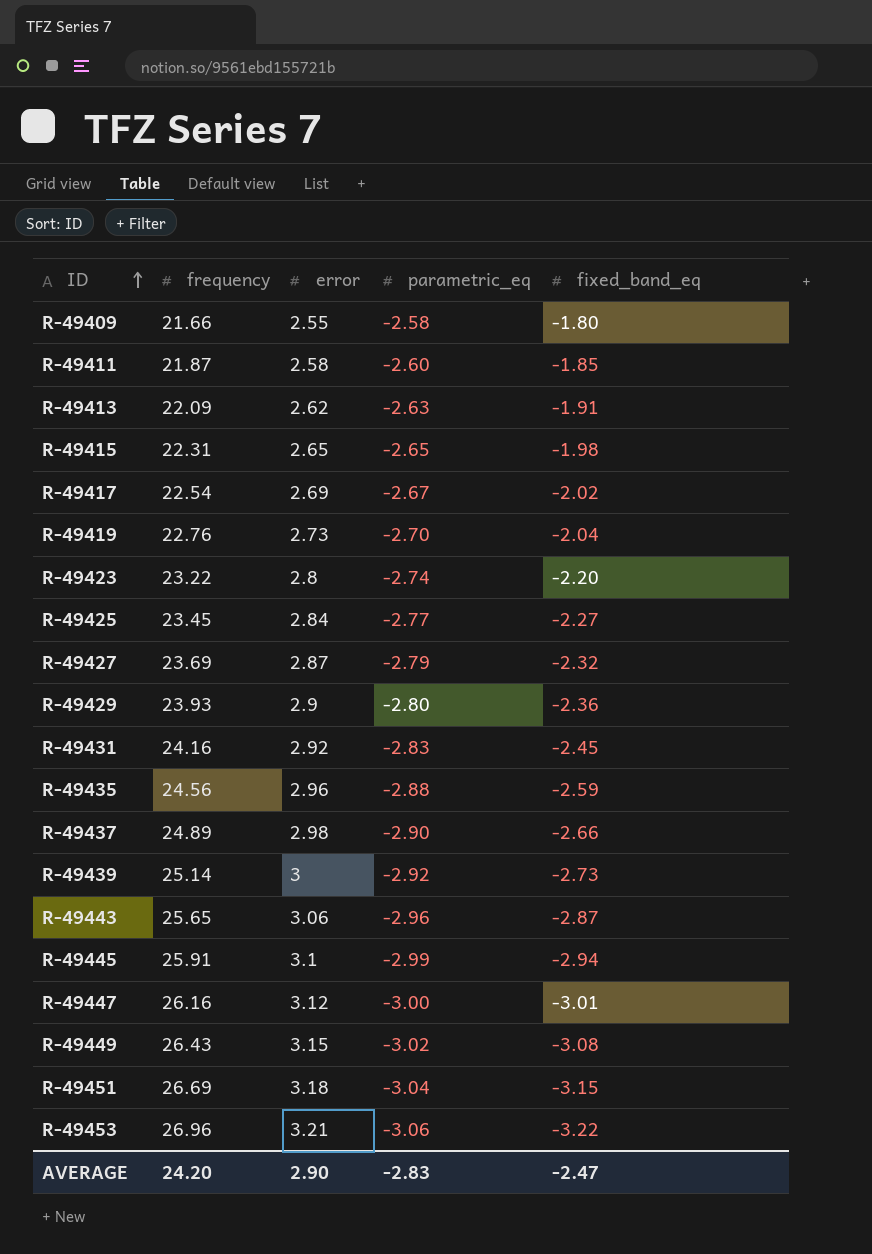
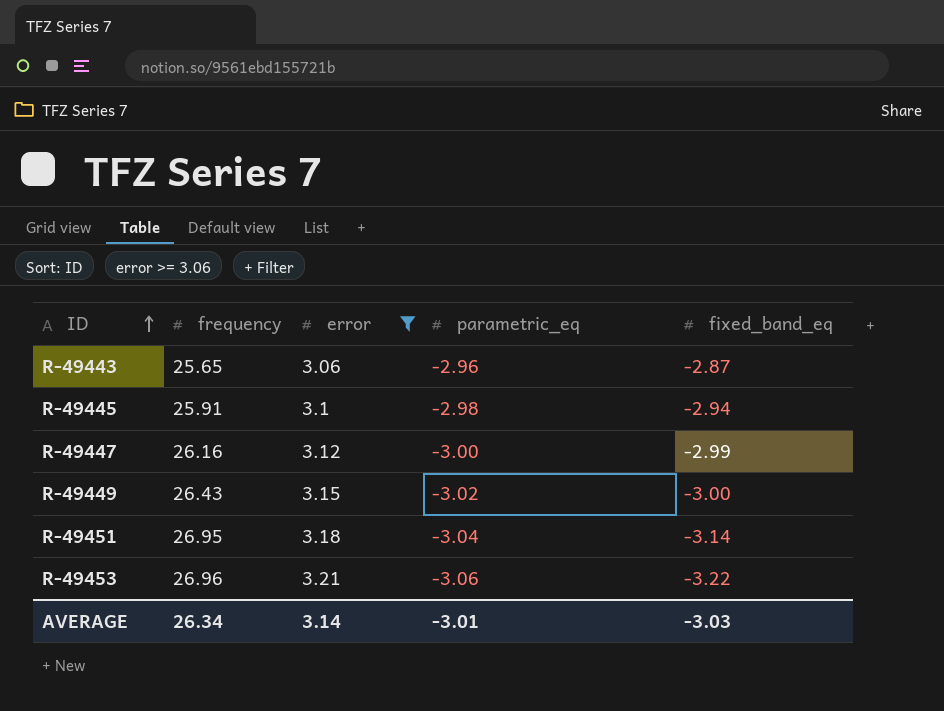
filter: none -> error >= 3.06
R-49445 | parametric_eq: -2.99 -> -2.98
R-49447 | fixed_band_eq: -3.01 -> -2.99
R-49449 | fixed_band_eq: -3.08 -> -3.00
R-49451 | frequency: 26.69 -> 26.95
R-49451 | fixed_band_eq: -3.15 -> -3.14
AVERAGE | frequency: 24.20 -> 26.34
AVERAGE | error: 2.90 -> 3.14
AVERAGE | parametric_eq: -2.83 -> -3.01
AVERAGE | fixed_band_eq: -2.47 -> -3.03

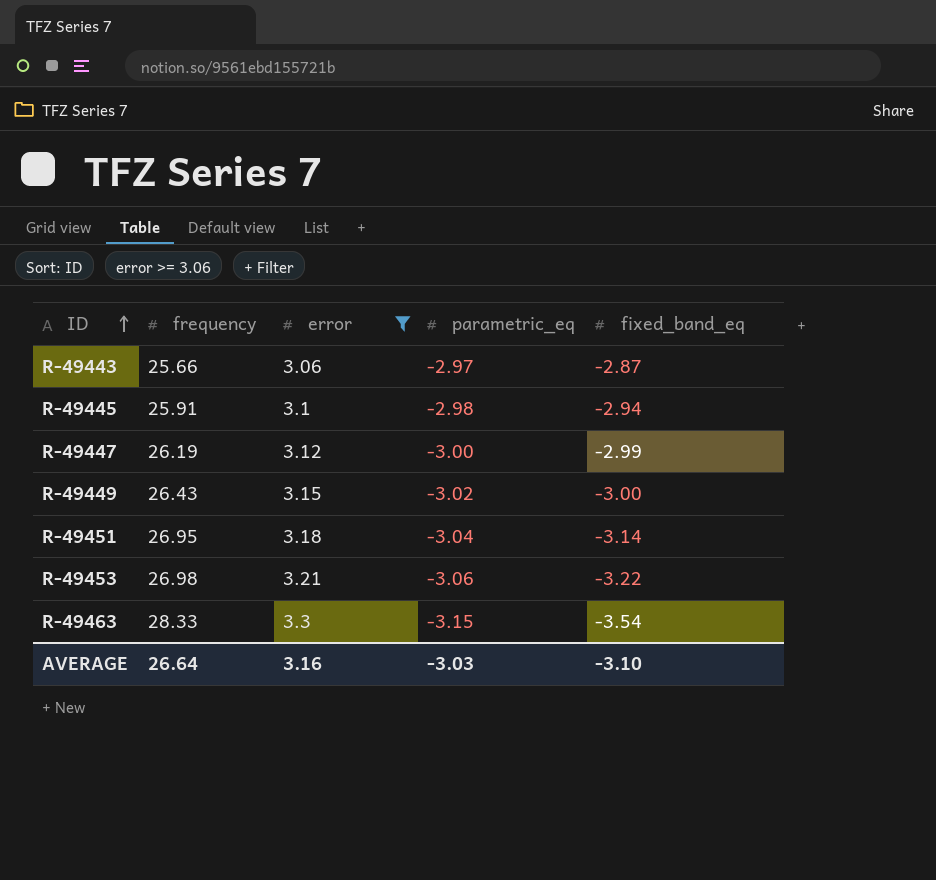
R-49443 | frequency: 25.65 -> 25.66
R-49443 | parametric_eq: -2.96 -> -2.97
R-49447 | frequency: 26.16 -> 26.19
R-49453 | frequency: 26.96 -> 26.98
row R-49463: none -> 28.33 | 3.3 | -3.15 | -3.54
AVERAGE | frequency: 26.34 -> 26.64
AVERAGE | error: 3.14 -> 3.16
AVERAGE | parametric_eq: -3.01 -> -3.03
AVERAGE | fixed_band_eq: -3.03 -> -3.10

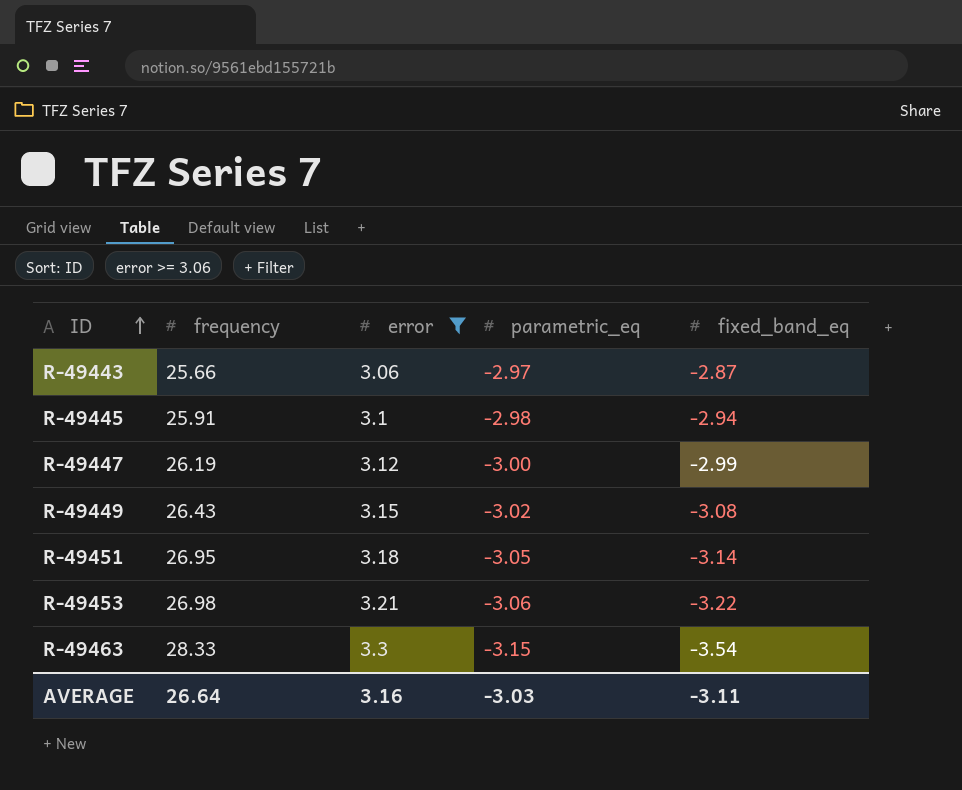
R-49449 | fixed_band_eq: -3.00 -> -3.08
R-49451 | parametric_eq: -3.04 -> -3.05
AVERAGE | fixed_band_eq: -3.10 -> -3.11

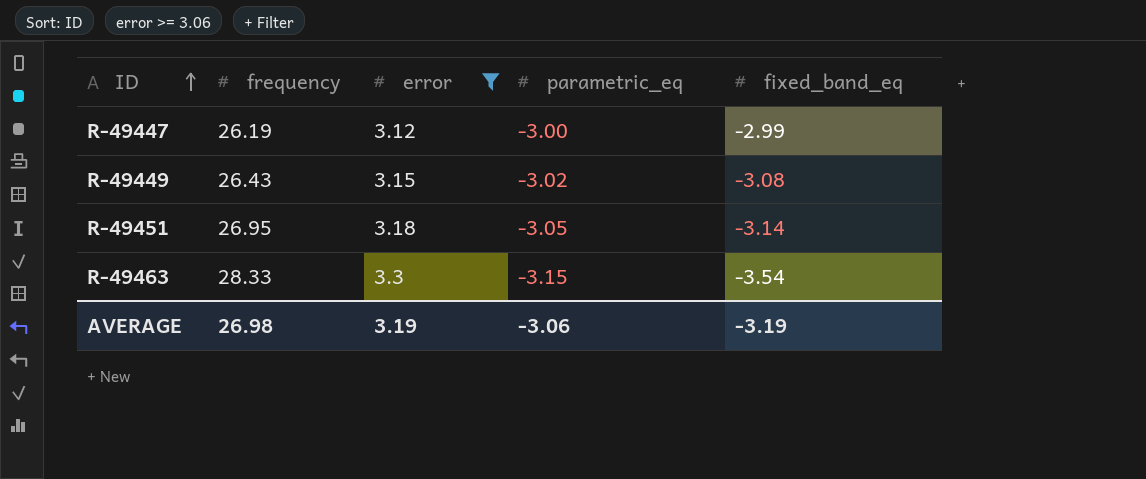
row R-49443: 25.66 | 3.06 | -2.97 | -2.87 -> none
row R-49445: 25.91 | 3.1 | -2.98 | -2.94 -> none
row R-49453: 26.98 | 3.21 | -3.06 | -3.22 -> none
AVERAGE | frequency: 26.64 -> 26.98
AVERAGE | error: 3.16 -> 3.19
AVERAGE | parametric_eq: -3.03 -> -3.06
AVERAGE | fixed_band_eq: -3.11 -> -3.19

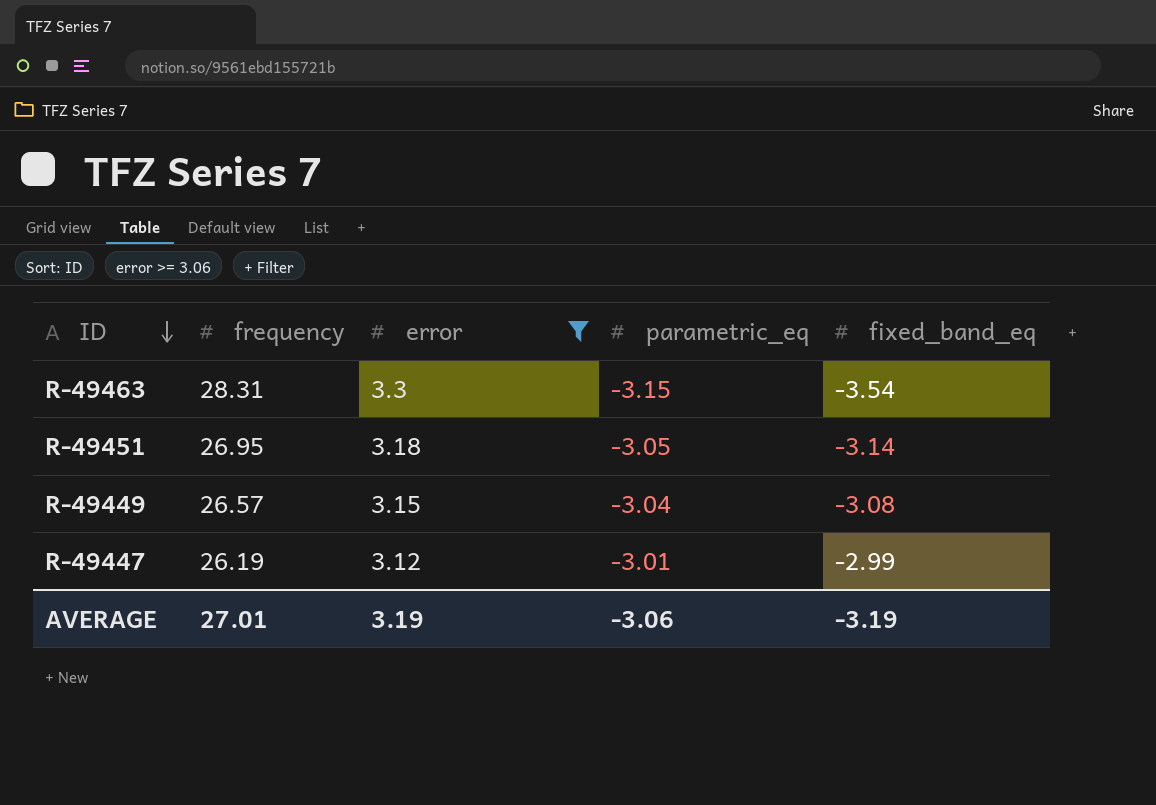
row order: ID ascending -> ID descending
R-49463 | frequency: 28.33 -> 28.31
R-49449 | frequency: 26.43 -> 26.57
R-49449 | parametric_eq: -3.02 -> -3.04
R-49447 | parametric_eq: -3.00 -> -3.01
AVERAGE | frequency: 26.98 -> 27.01

